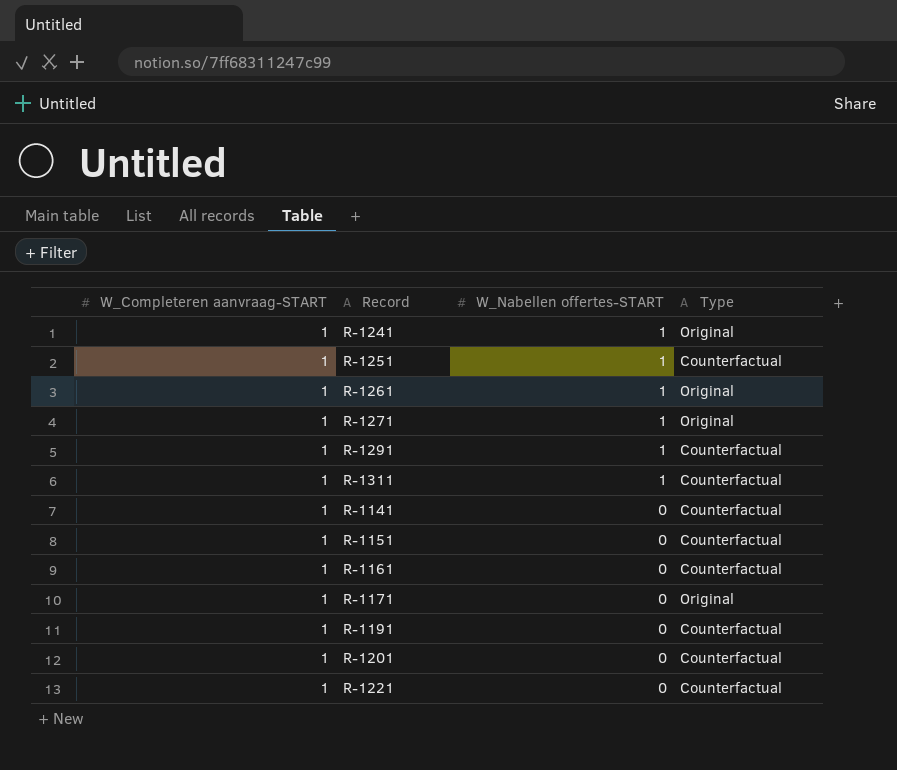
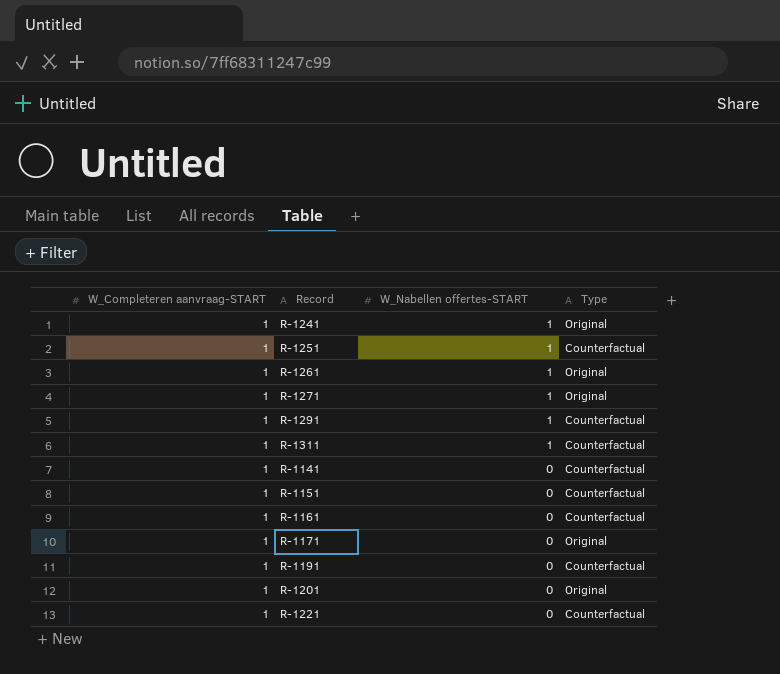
R-1201 | Type: Counterfactual -> Original

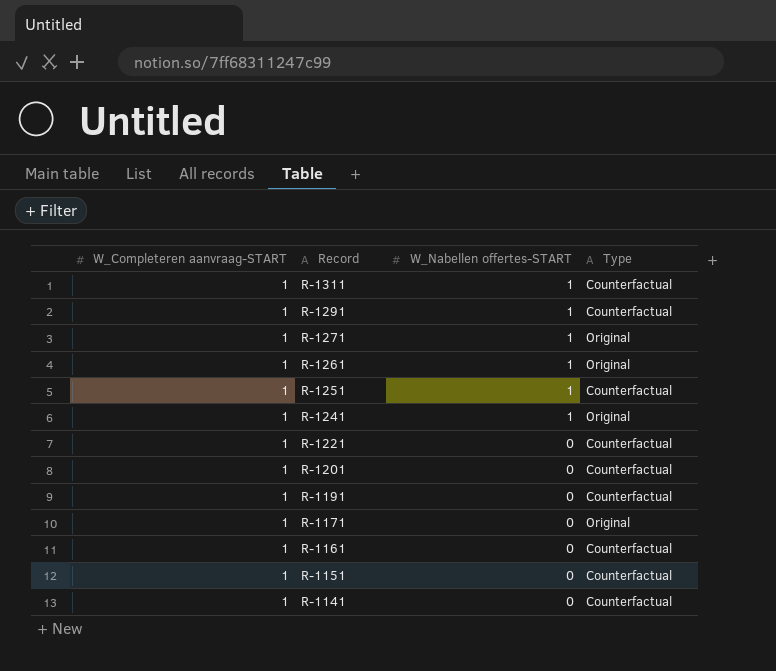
row order: W_Nabellen offertes-START descending -> Record descending
R-1201 | Type: Original -> Counterfactual

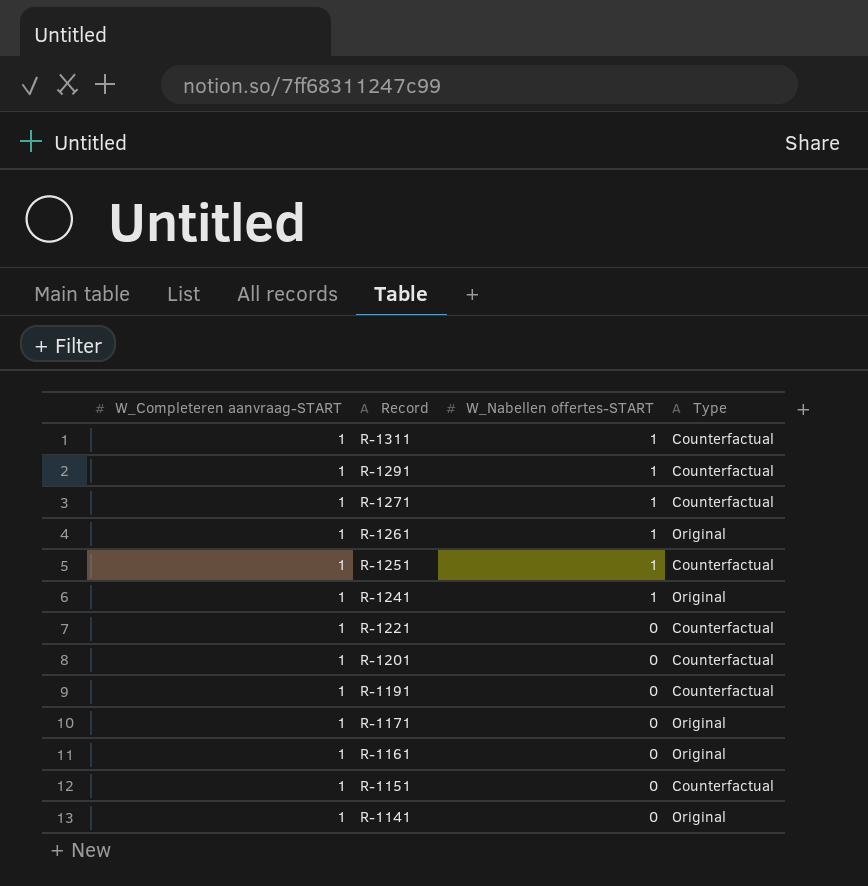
R-1271 | Type: Original -> Counterfactual
R-1161 | Type: Counterfactual -> Original
R-1141 | Type: Counterfactual -> Original

